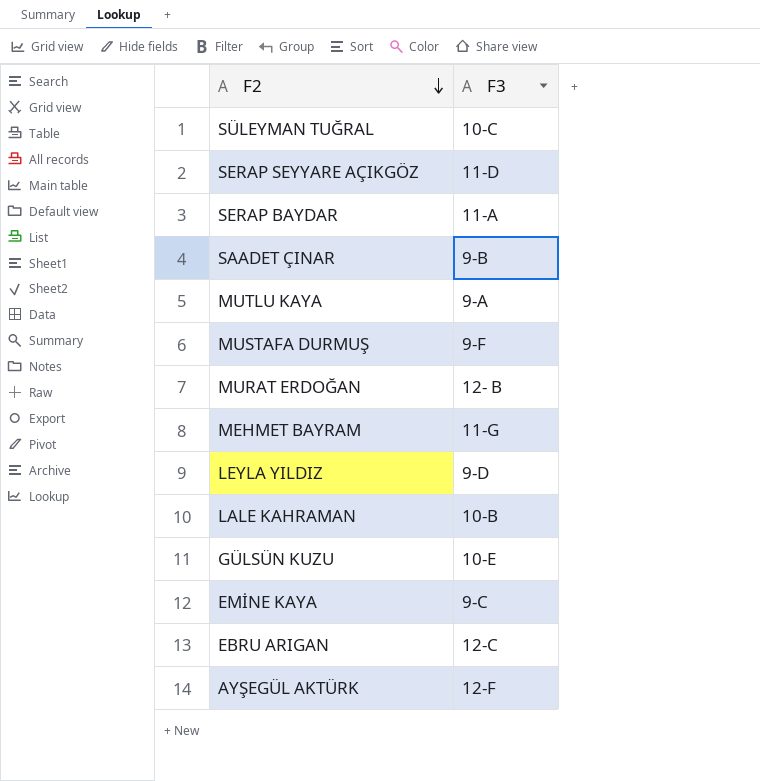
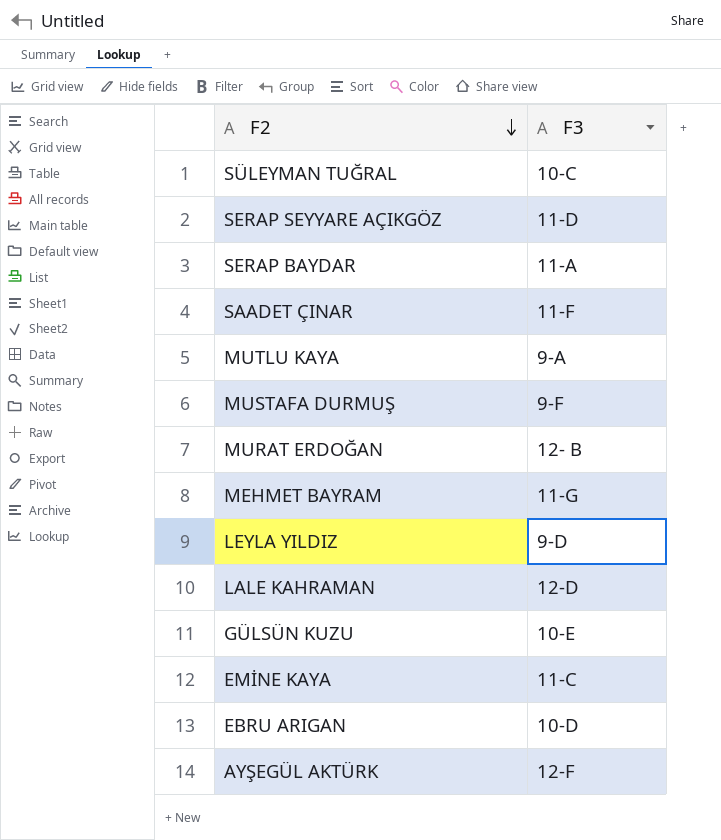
SAADET ÇINAR | F3: 9-B -> 11-F
LALE KAHRAMAN | F3: 10-B -> 12-D
EMİNE KAYA | F3: 9-C -> 11-C
EBRU ARIGAN | F3: 12-C -> 10-D

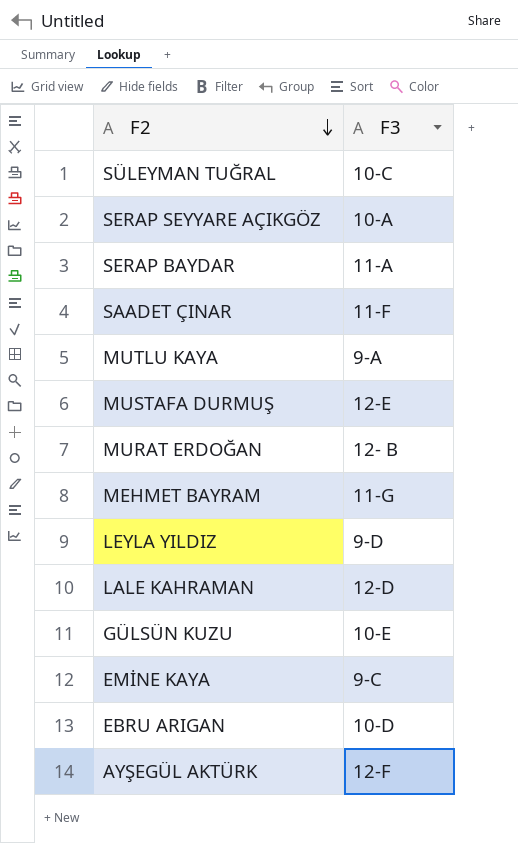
SERAP SEYYARE AÇIKGÖZ | F3: 11-D -> 10-A
MUSTAFA DURMUŞ | F3: 9-F -> 12-E
EMİNE KAYA | F3: 11-C -> 9-C

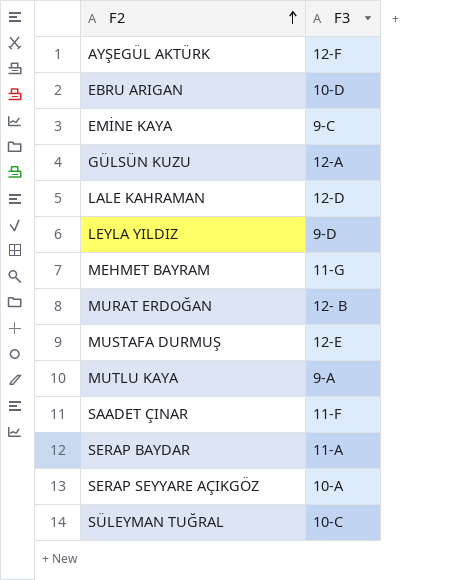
row order: F2 descending -> F2 ascending
GÜLSÜN KUZU | F3: 10-E -> 12-A

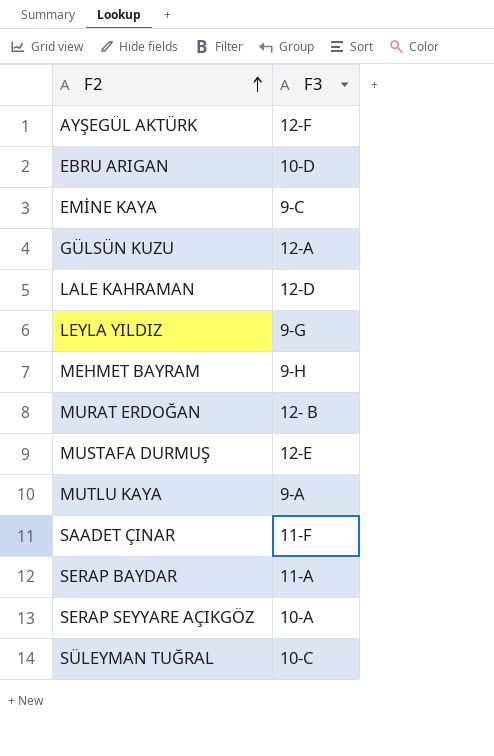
LEYLA YILDIZ | F3: 9-D -> 9-G
MEHMET BAYRAM | F3: 11-G -> 9-H

